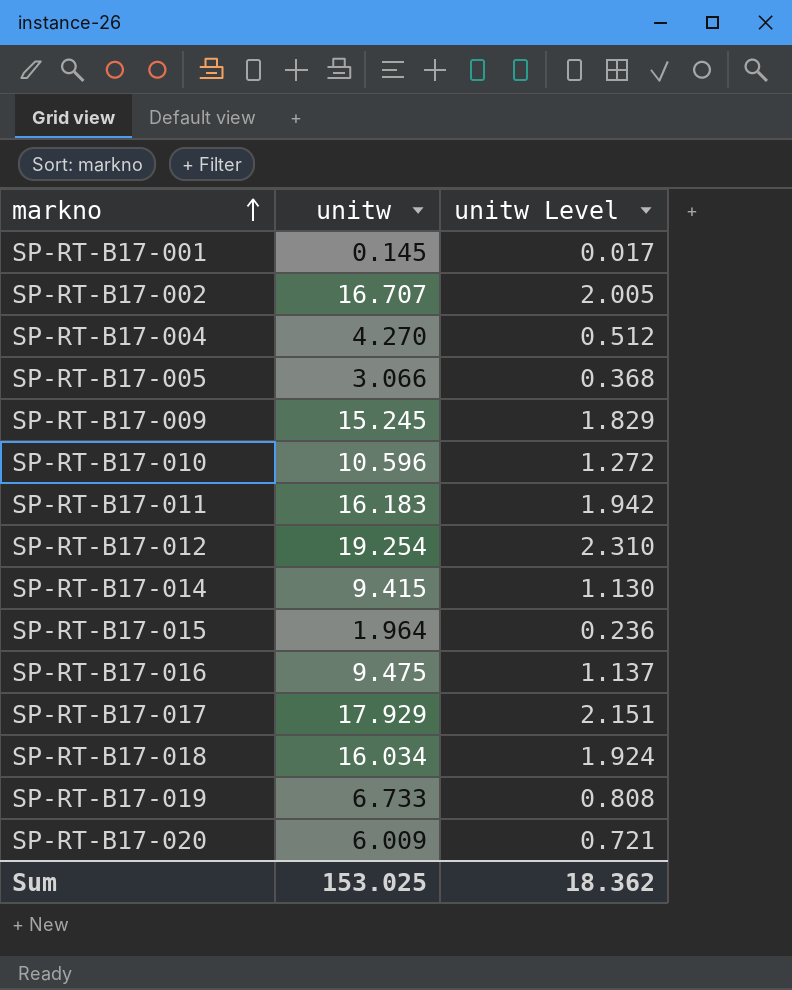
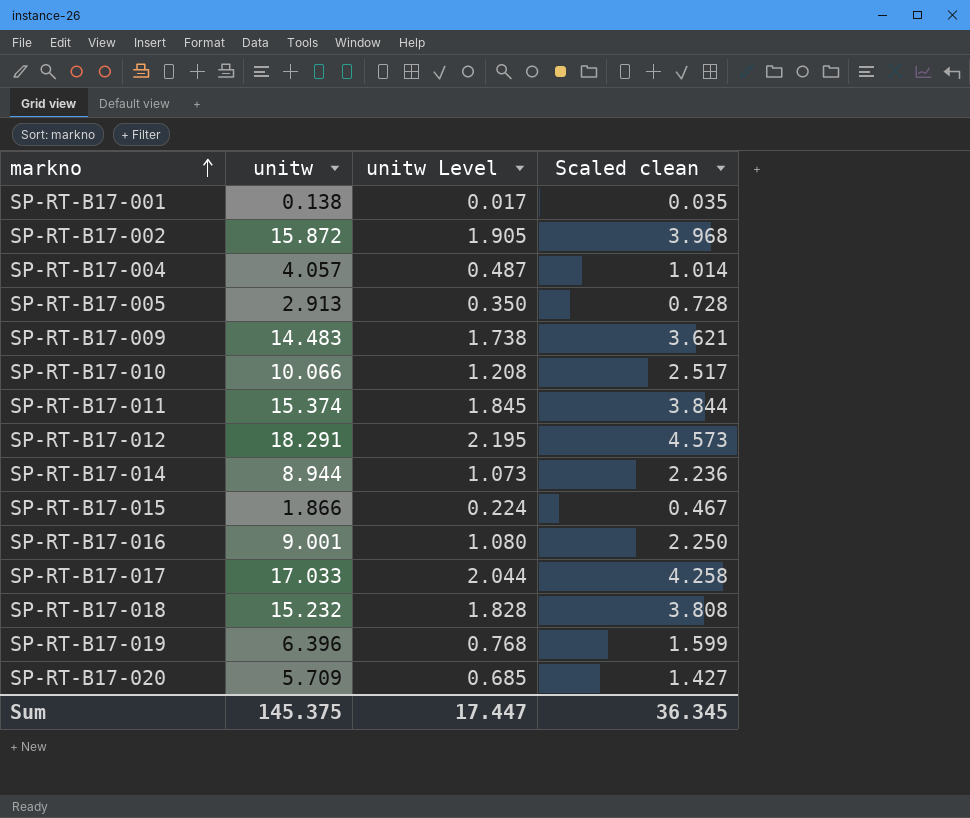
column Scaled clean | formula: none -> [unitw] * 0.25
SP-RT-B17-001 | unitw: 0.145 -> 0.138
SP-RT-B17-002 | unitw: 16.707 -> 15.872
SP-RT-B17-002 | unitw Level: 2.005 -> 1.905
SP-RT-B17-004 | unitw: 4.270 -> 4.057
SP-RT-B17-004 | unitw Level: 0.512 -> 0.487
SP-RT-B17-005 | unitw: 3.066 -> 2.913
SP-RT-B17-005 | unitw Level: 0.368 -> 0.350
SP-RT-B17-009 | unitw: 15.245 -> 14.483
SP-RT-B17-009 | unitw Level: 1.829 -> 1.738
SP-RT-B17-010 | unitw: 10.596 -> 10.066
SP-RT-B17-010 | unitw Level: 1.272 -> 1.208
SP-RT-B17-011 | unitw: 16.183 -> 15.374
SP-RT-B17-011 | unitw Level: 1.942 -> 1.845
SP-RT-B17-012 | unitw: 19.254 -> 18.291
SP-RT-B17-012 | unitw Level: 2.310 -> 2.195
SP-RT-B17-014 | unitw: 9.415 -> 8.944
SP-RT-B17-014 | unitw Level: 1.130 -> 1.073
SP-RT-B17-015 | unitw: 1.964 -> 1.866
SP-RT-B17-015 | unitw Level: 0.236 -> 0.224
SP-RT-B17-016 | unitw: 9.475 -> 9.001
SP-RT-B17-016 | unitw Level: 1.137 -> 1.080
SP-RT-B17-017 | unitw: 17.929 -> 17.033
SP-RT-B17-017 | unitw Level: 2.151 -> 2.044
SP-RT-B17-018 | unitw: 16.034 -> 15.232
SP-RT-B17-018 | unitw Level: 1.924 -> 1.828
SP-RT-B17-019 | unitw: 6.733 -> 6.396
SP-RT-B17-019 | unitw Level: 0.808 -> 0.768
SP-RT-B17-020 | unitw: 6.009 -> 5.709
SP-RT-B17-020 | unitw Level: 0.721 -> 0.685
Sum | unitw: 153.025 -> 145.375
Sum | unitw Level: 18.362 -> 17.447

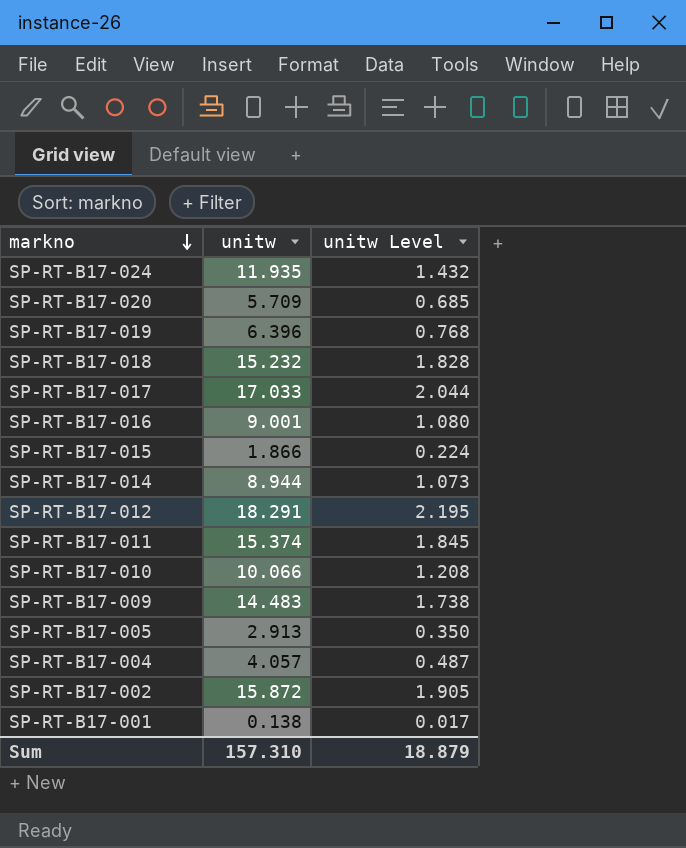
row order: markno ascending -> markno descending
column Scaled clean | formula: [unitw] * 0.25 -> none
row SP-RT-B17-024: none -> 11.935 | 1.432
Sum | unitw: 145.375 -> 157.310
Sum | unitw Level: 17.447 -> 18.879

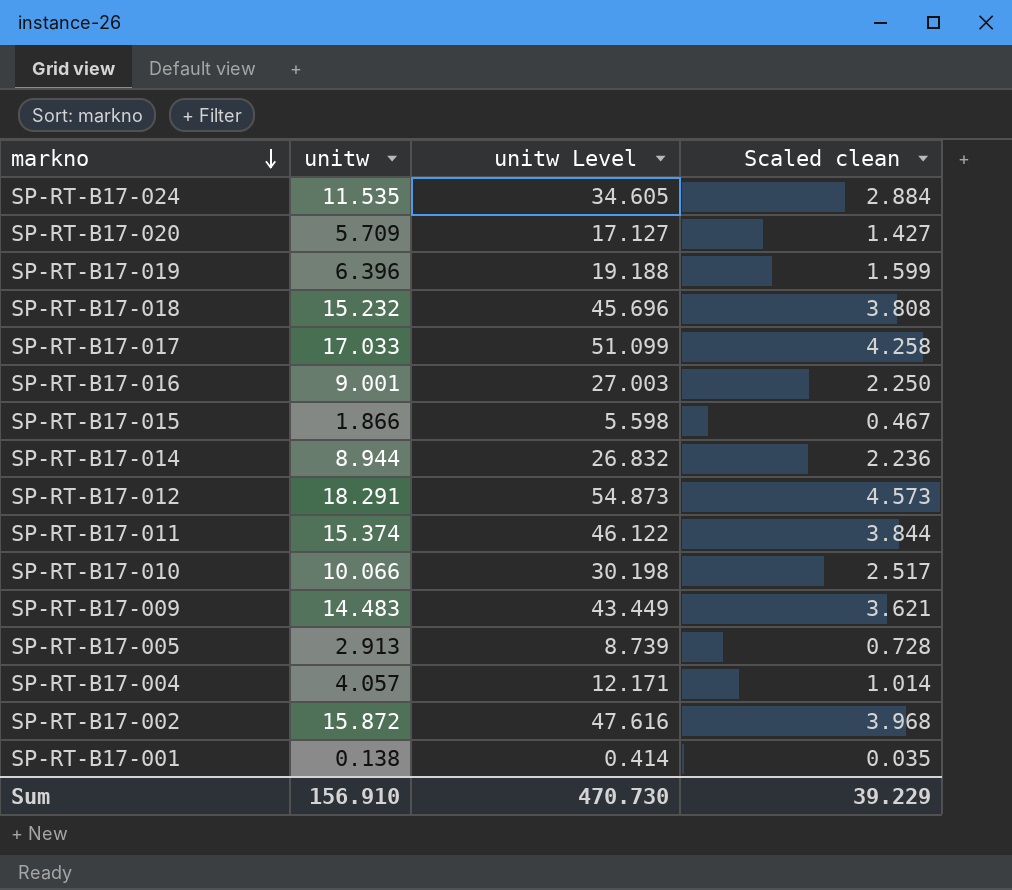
column unitw Level | formula: [unitw] * 0.12 -> [unitw] * 3
column Scaled clean | formula: none -> [unitw] * 0.25
SP-RT-B17-024 | unitw: 11.935 -> 11.535
Sum | unitw: 157.310 -> 156.910
Sum | unitw Level: 18.879 -> 470.730

